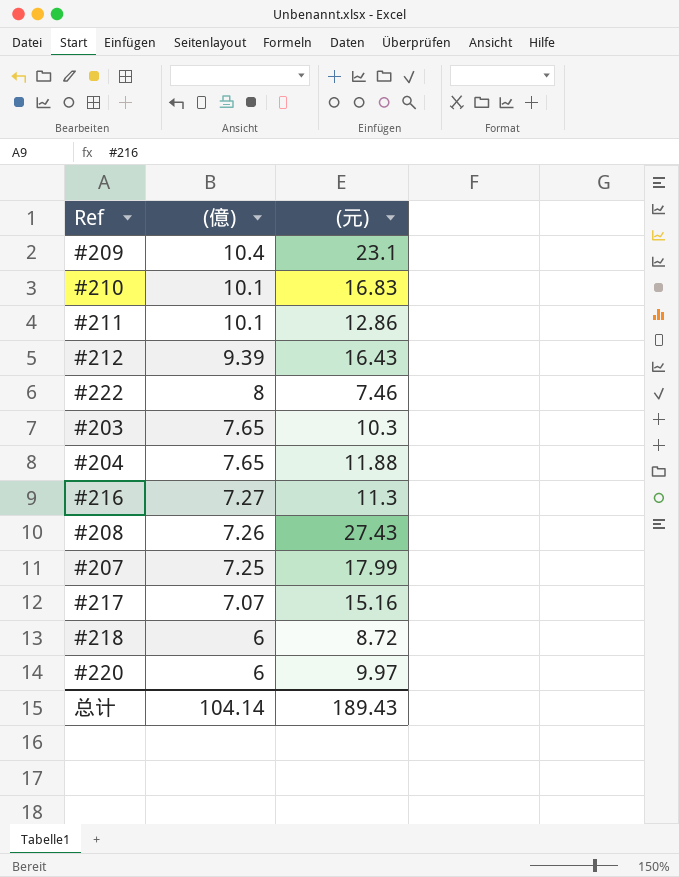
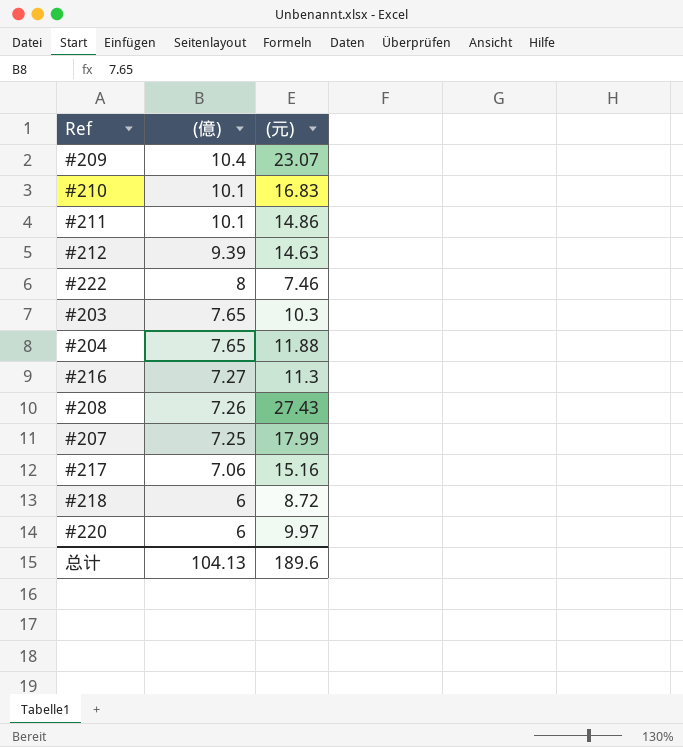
#209 | (元): 23.1 -> 23.07
#211 | (元): 12.86 -> 14.86
#212 | (元): 16.43 -> 14.63
#217 | (億): 7.07 -> 7.06
总计 | (億): 104.14 -> 104.13
总计 | (元): 189.43 -> 189.6

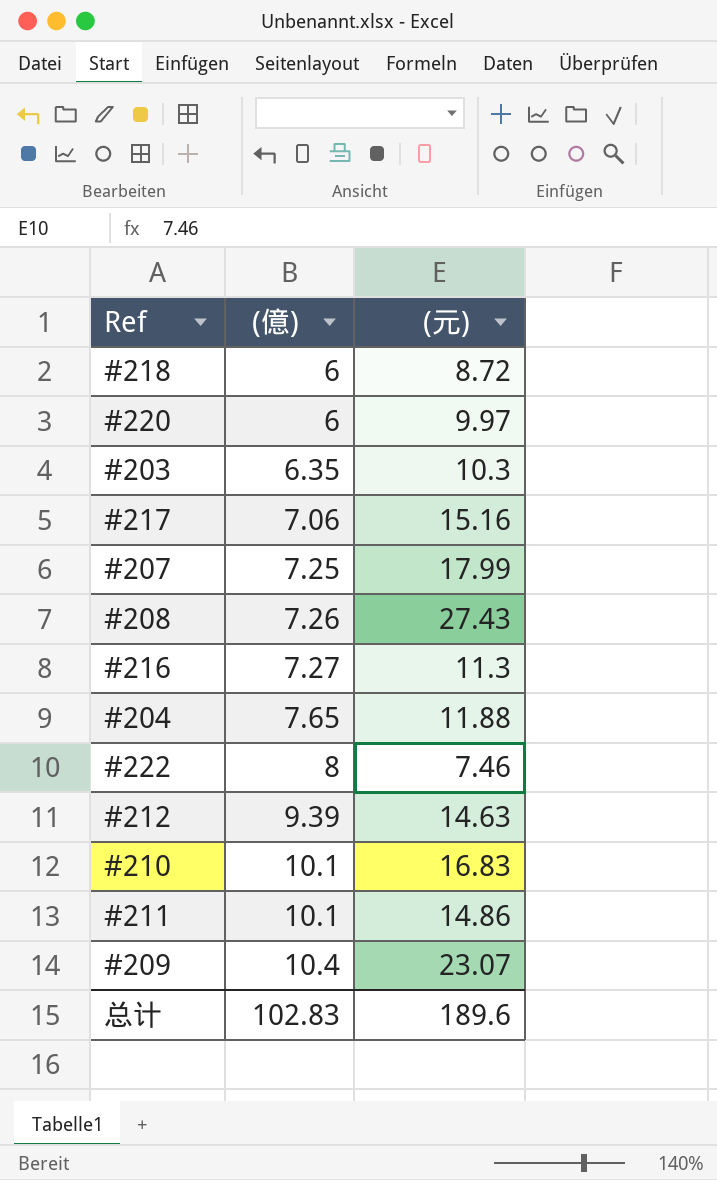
row order: (億) descending -> (億) ascending
#203 | (億): 7.65 -> 6.35
总计 | (億): 104.13 -> 102.83

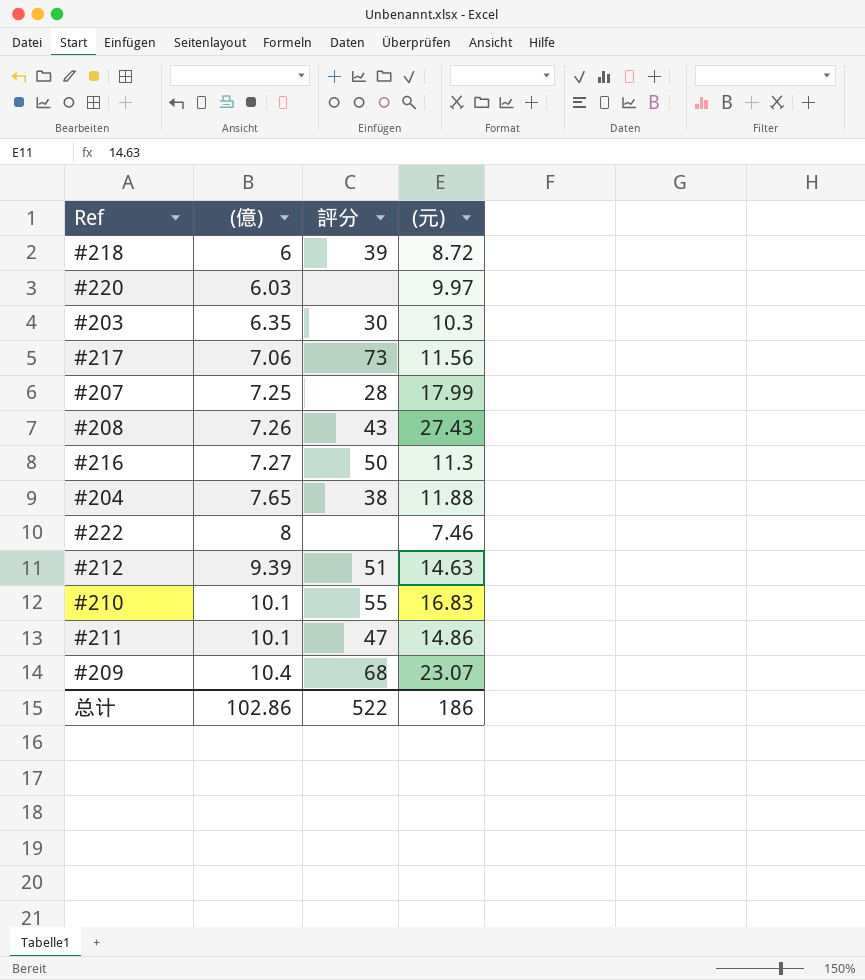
column 評分 | position: none -> 3
#220 | (億): 6 -> 6.03
#217 | (元): 15.16 -> 11.56
总计 | (億): 102.83 -> 102.86
总计 | (元): 189.6 -> 186

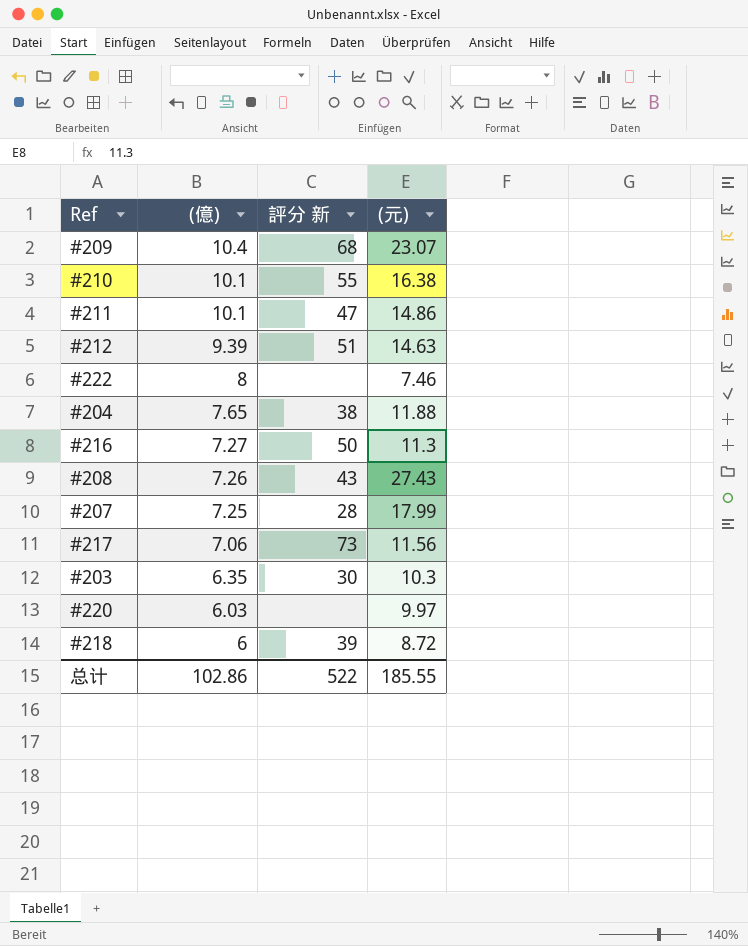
row order: (億) ascending -> (億) descending
column name: 評分 -> 評分 新
#210 | (元): 16.83 -> 16.38
总计 | (元): 186 -> 185.55

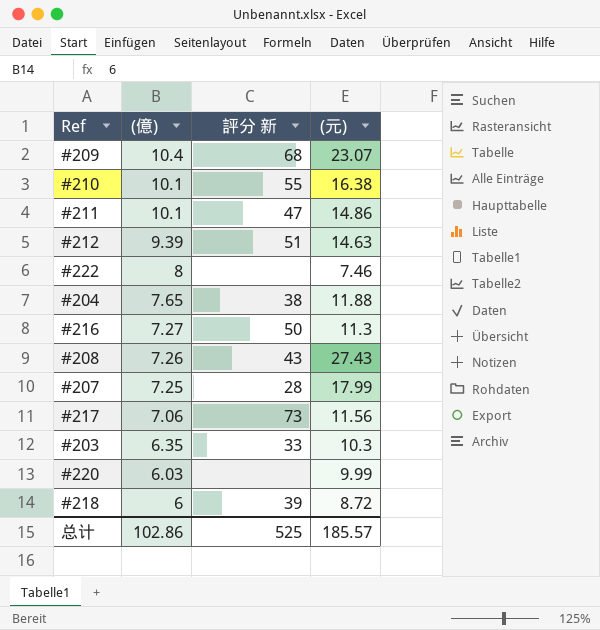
#203 | 評分 新: 30 -> 33
#220 | (元): 9.97 -> 9.99
总计 | 評分 新: 522 -> 525
总计 | (元): 185.55 -> 185.57

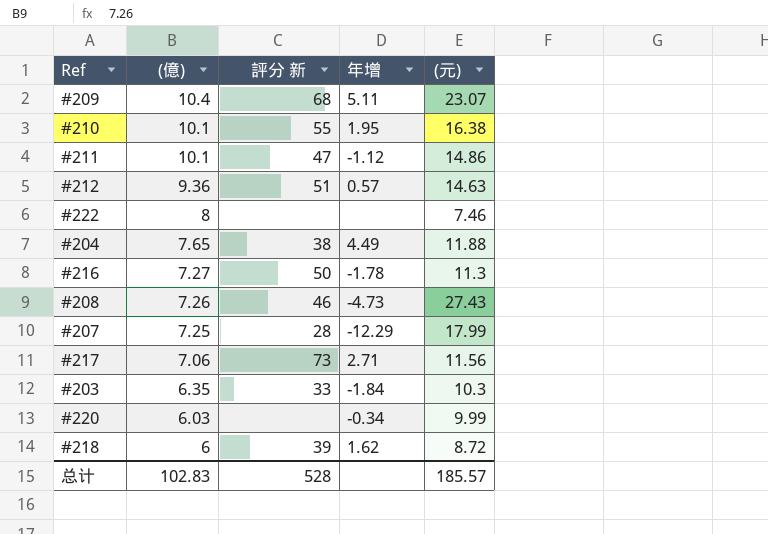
column 年增 | position: none -> 4
#212 | (億): 9.39 -> 9.36
#208 | 評分 新: 43 -> 46
总计 | (億): 102.86 -> 102.83
总计 | 評分 新: 525 -> 528

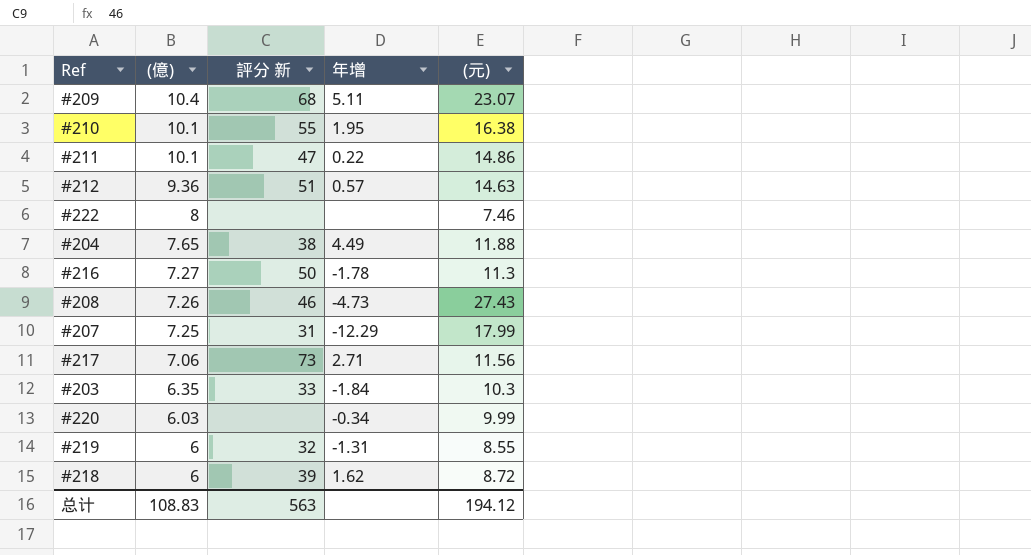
#211 | 年增: -1.12 -> 0.22
#207 | 評分 新: 28 -> 31
row #219: none -> 6 | 32 | -1.31 | 8.55
总计 | (億): 102.83 -> 108.83
总计 | 評分 新: 528 -> 563
总计 | (元): 185.57 -> 194.12

